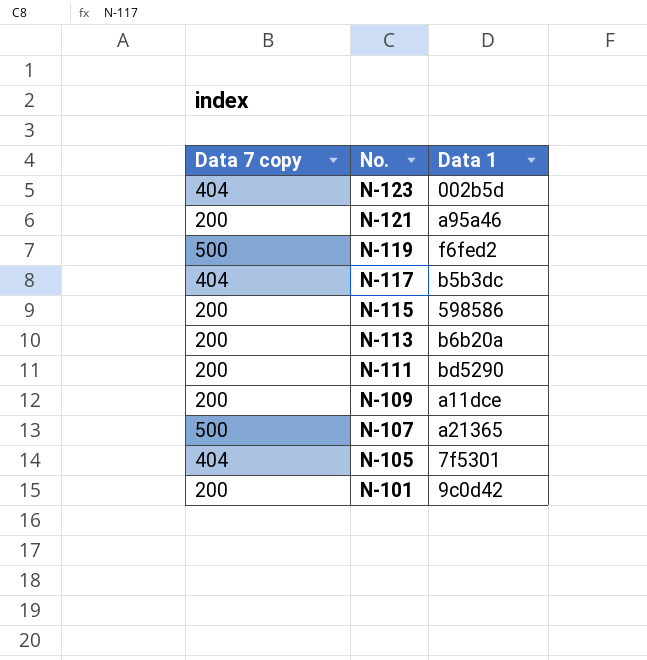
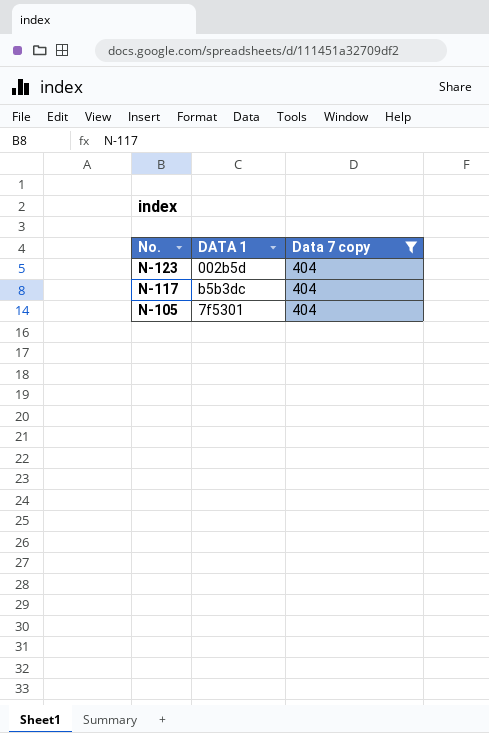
filter: none -> Data 7 copy = 404
column name: Data 1 -> DATA 1
column Data 7 copy | position: 1 -> 3

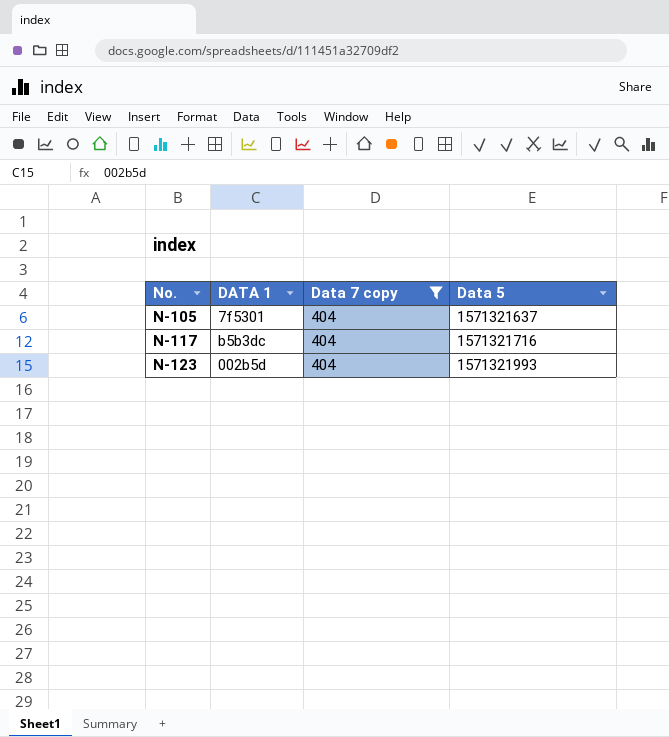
row order: No. descending -> No. ascending
column Data 5 | position: none -> 4

